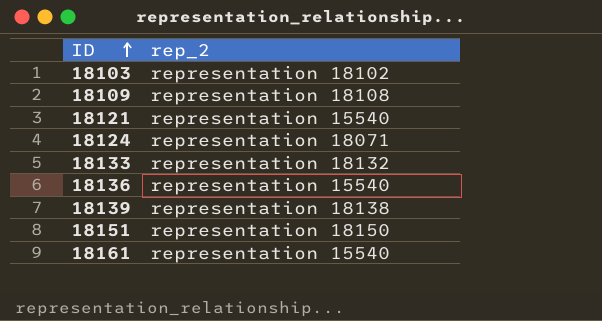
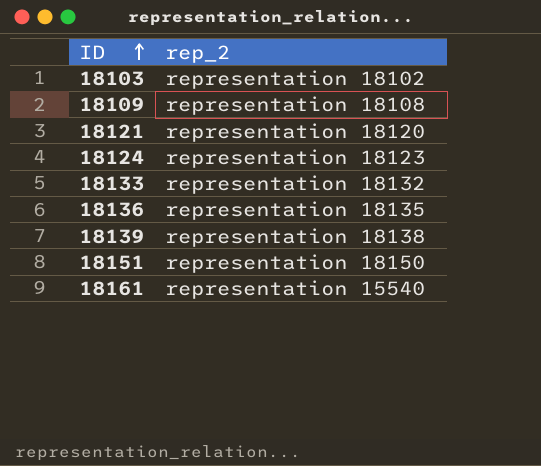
18121 | rep_2: representation 15540 -> representation 18120
18124 | rep_2: representation 18071 -> representation 18123
18136 | rep_2: representation 15540 -> representation 18135

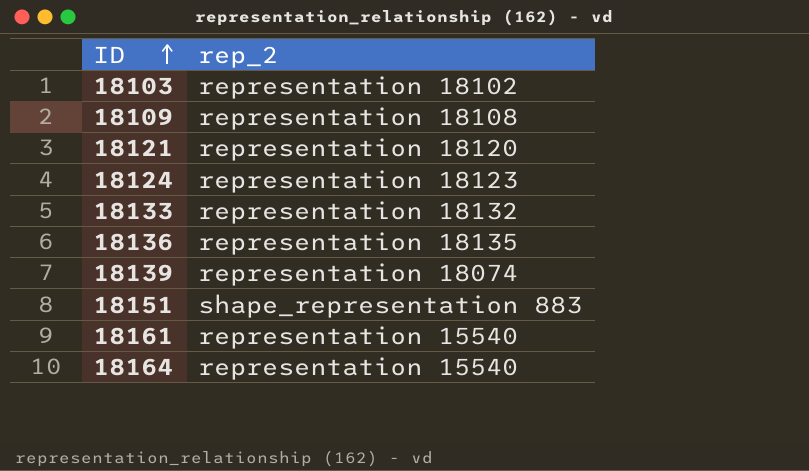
18139 | rep_2: representation 18138 -> representation 18074
18151 | rep_2: representation 18150 -> shape_representation 883
row 18164: none -> representation 15540

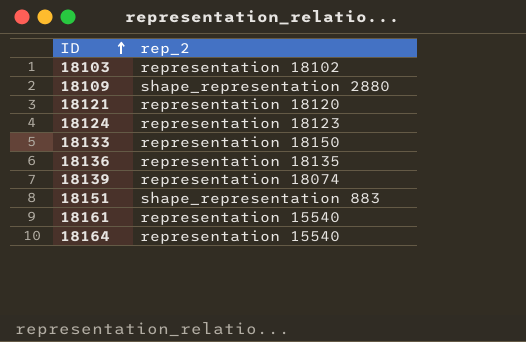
18109 | rep_2: representation 18108 -> shape_representation 2880
18133 | rep_2: representation 18132 -> representation 18150

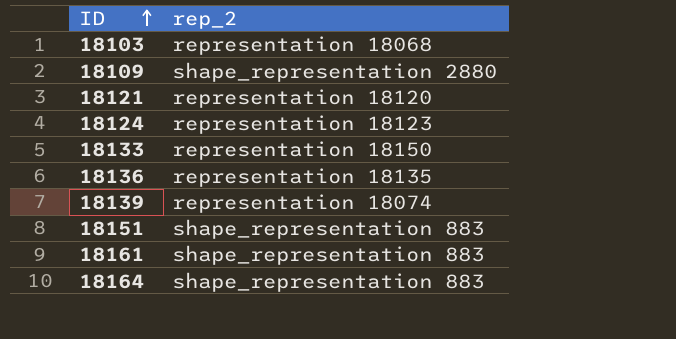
18103 | rep_2: representation 18102 -> representation 18068
18161 | rep_2: representation 15540 -> shape_representation 883
18164 | rep_2: representation 15540 -> shape_representation 883

